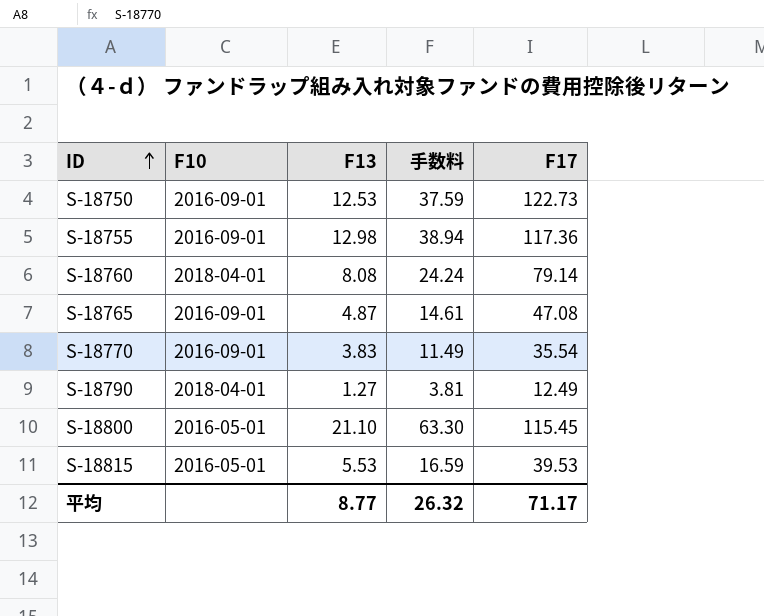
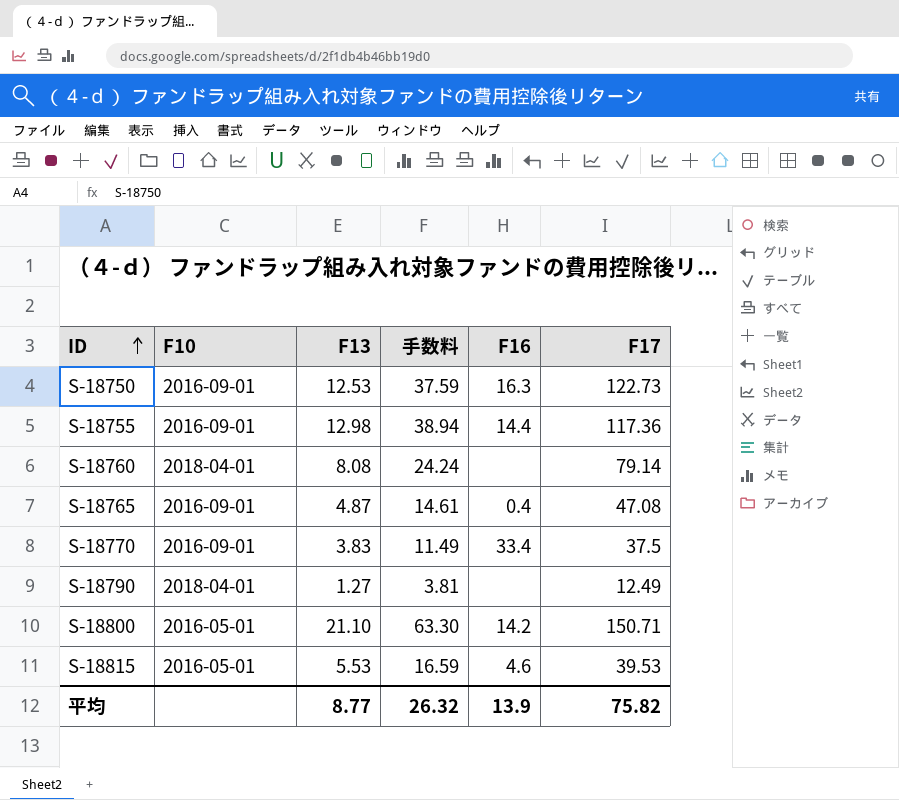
column F16 | position: none -> 5
S-18770 | F17: 35.54 -> 37.5
S-18800 | F17: 115.45 -> 150.71
平均 | F17: 71.17 -> 75.82

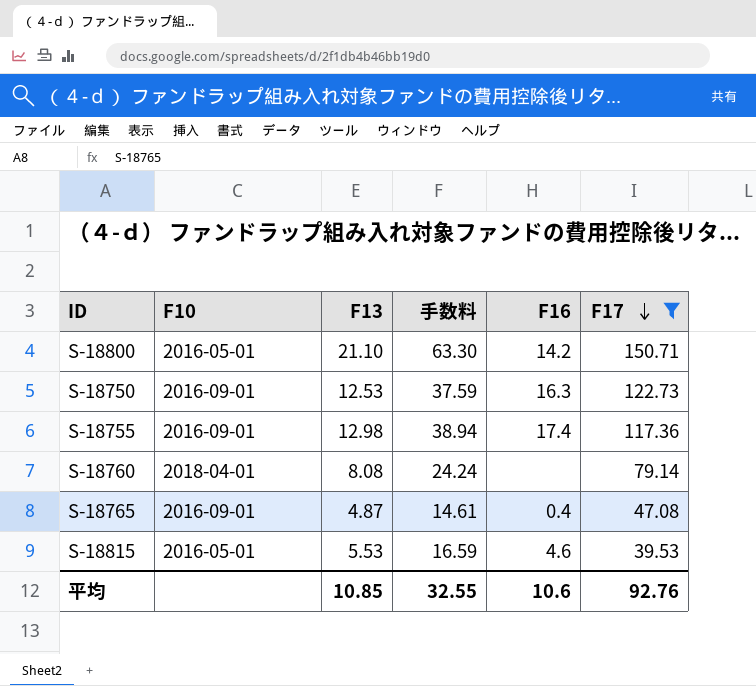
filter: none -> F17 >= 39.53
row order: ID ascending -> F17 descending
S-18755 | F16: 14.4 -> 17.4
平均 | F13: 8.77 -> 10.85
平均 | 手数料: 26.32 -> 32.55
平均 | F16: 13.9 -> 10.6
平均 | F17: 75.82 -> 92.76

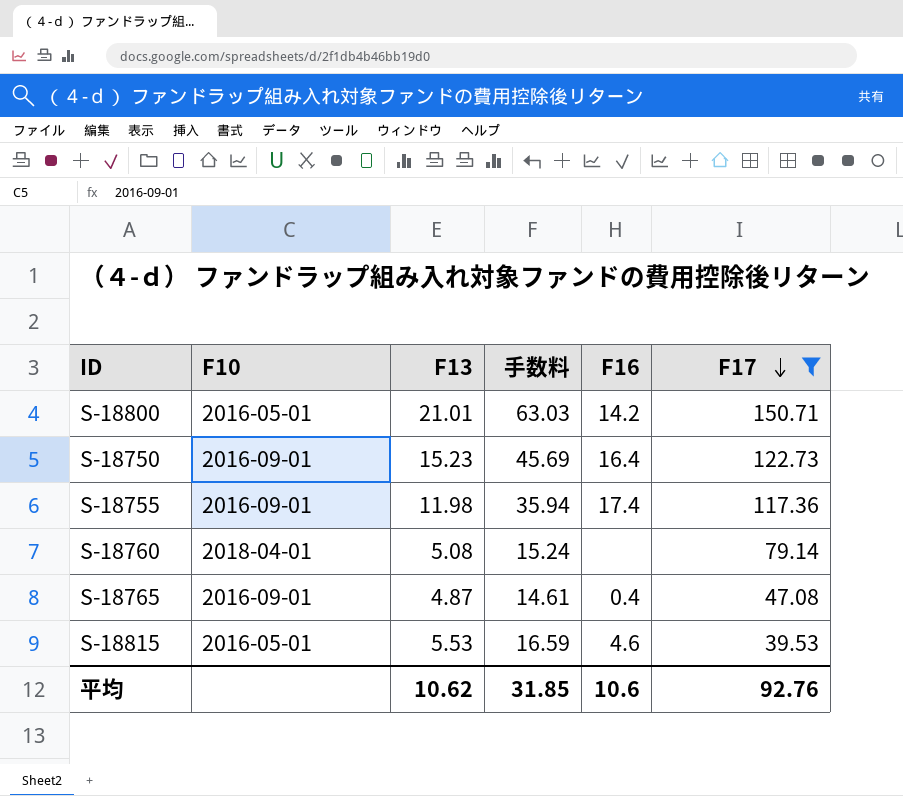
S-18800 | F13: 21.10 -> 21.01
S-18800 | 手数料: 63.30 -> 63.03
S-18750 | F13: 12.53 -> 15.23
S-18750 | 手数料: 37.59 -> 45.69
S-18750 | F16: 16.3 -> 16.4
S-18755 | F13: 12.98 -> 11.98
S-18755 | 手数料: 38.94 -> 35.94
S-18760 | F13: 8.08 -> 5.08
S-18760 | 手数料: 24.24 -> 15.24
平均 | F13: 10.85 -> 10.62
平均 | 手数料: 32.55 -> 31.85

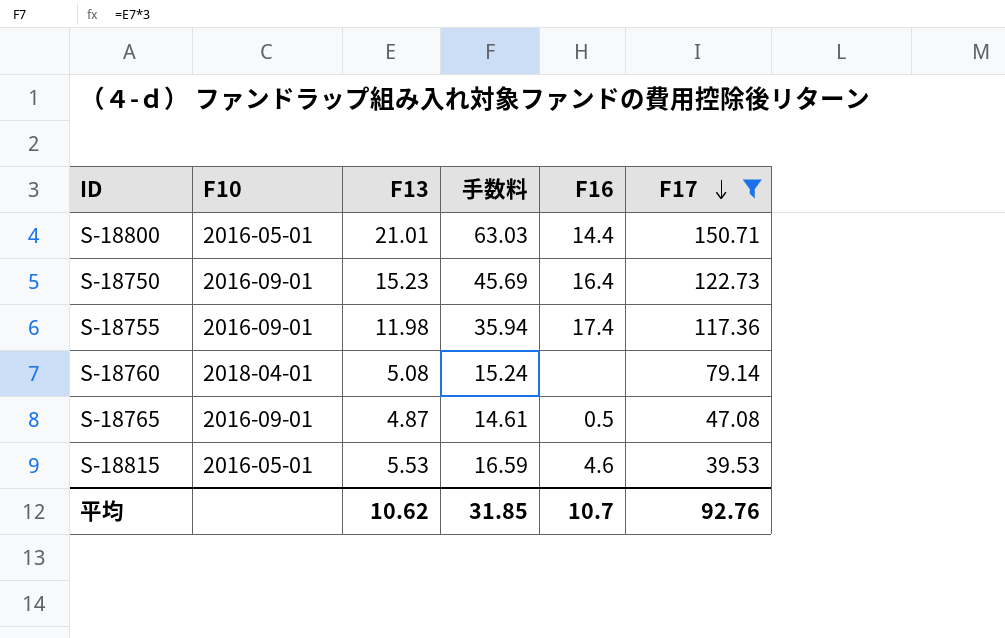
S-18800 | F16: 14.2 -> 14.4
S-18765 | F16: 0.4 -> 0.5
平均 | F16: 10.6 -> 10.7

